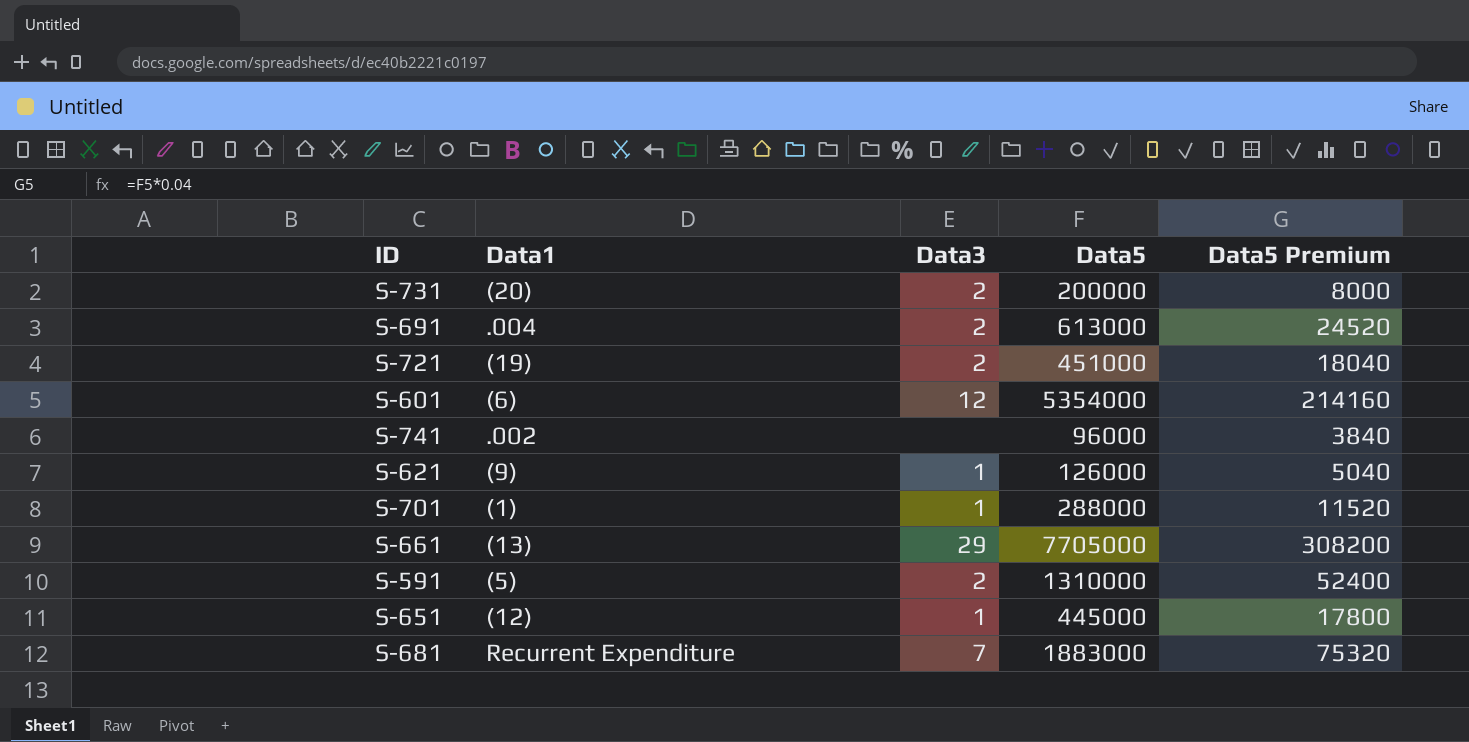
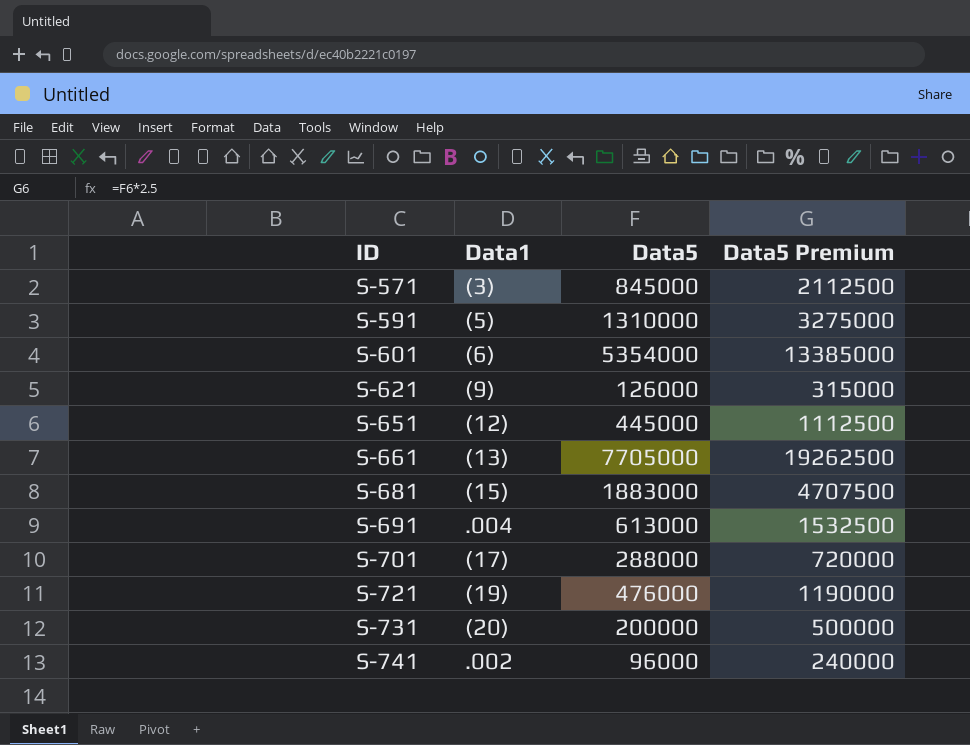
row order: none -> ID ascending
column Data3 | position: 3 -> none
column Data5 Premium | formula: [Data5] * 0.04 -> [Data5] * 2.5
row S-571: none -> (3) | 845000 | 2112500
S-681 | Data1: Recurrent Expenditure -> (15)
S-701 | Data1: (1) -> (17)
S-721 | Data5: 451000 -> 476000

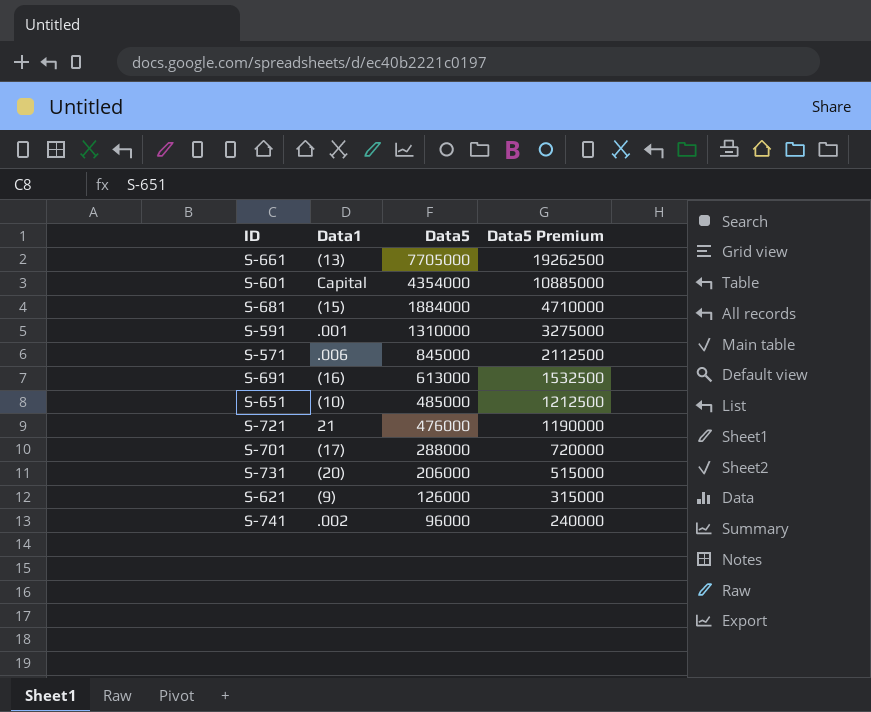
row order: ID ascending -> Data5 descending
S-601 | Data1: (6) -> Capital
S-601 | Data5: 5354000 -> 4354000
S-601 | Data5 Premium: 13385000 -> 10885000
S-681 | Data5: 1883000 -> 1884000
S-681 | Data5 Premium: 4707500 -> 4710000
S-591 | Data1: (5) -> .001
S-571 | Data1: (3) -> .006
S-691 | Data1: .004 -> (16)
S-651 | Data1: (12) -> (10)
S-651 | Data5: 445000 -> 485000
S-651 | Data5 Premium: 1112500 -> 1212500
S-721 | Data1: (19) -> 21
S-731 | Data5: 200000 -> 206000
S-731 | Data5 Premium: 500000 -> 515000

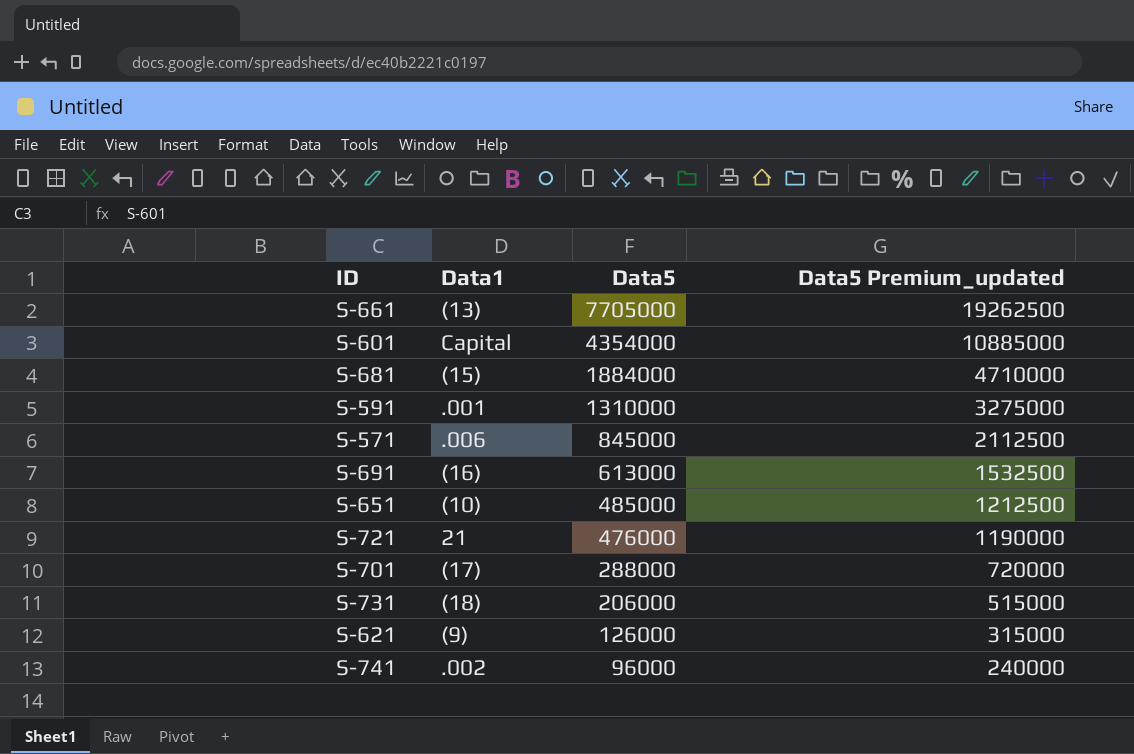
column name: Data5 Premium -> Data5 Premium_updated
S-731 | Data1: (20) -> (18)

